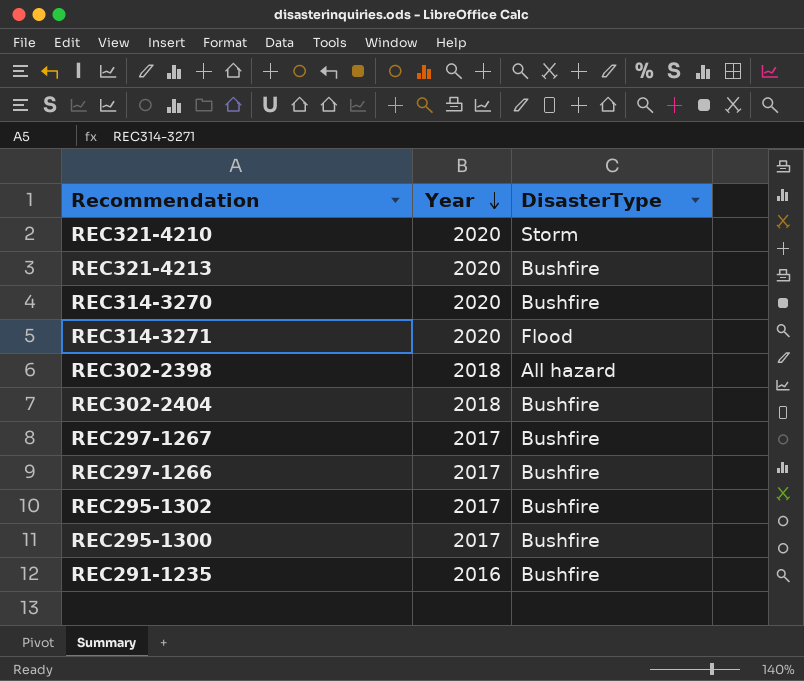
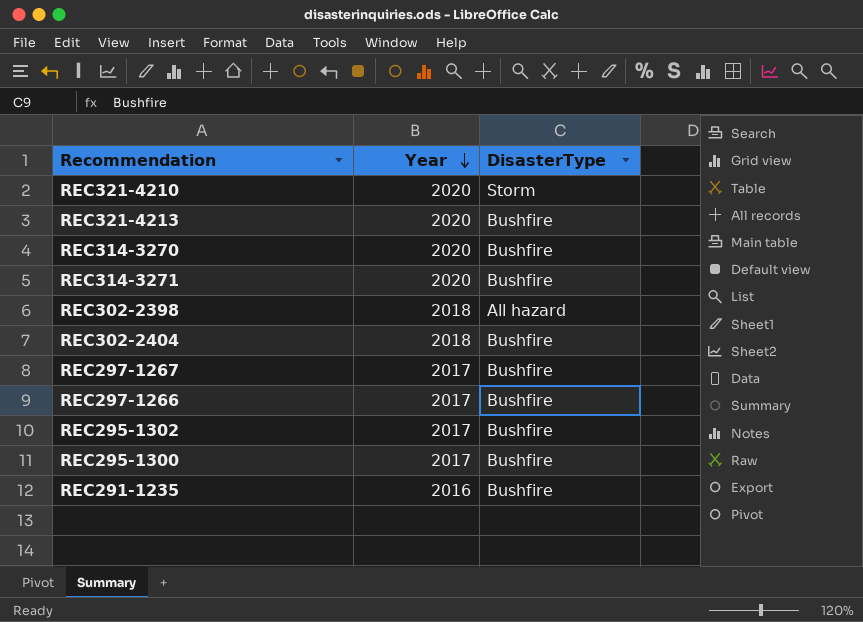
REC314-3271 | DisasterType: Flood -> Bushfire

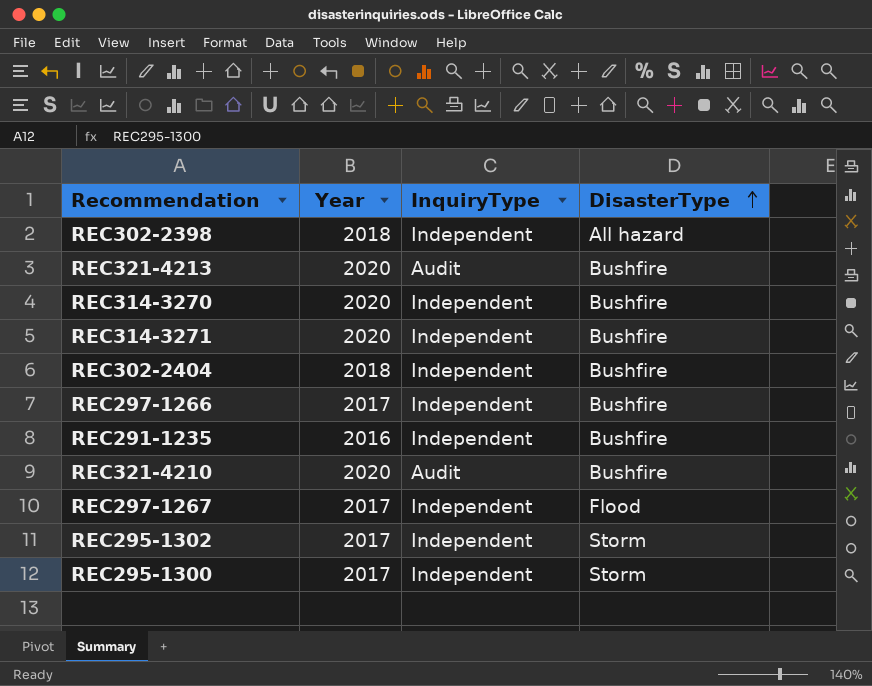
row order: Year descending -> DisasterType ascending
column InquiryType | position: none -> 3
REC321-4210 | DisasterType: Storm -> Bushfire
REC297-1267 | DisasterType: Bushfire -> Flood
REC295-1302 | DisasterType: Bushfire -> Storm
REC295-1300 | DisasterType: Bushfire -> Storm

